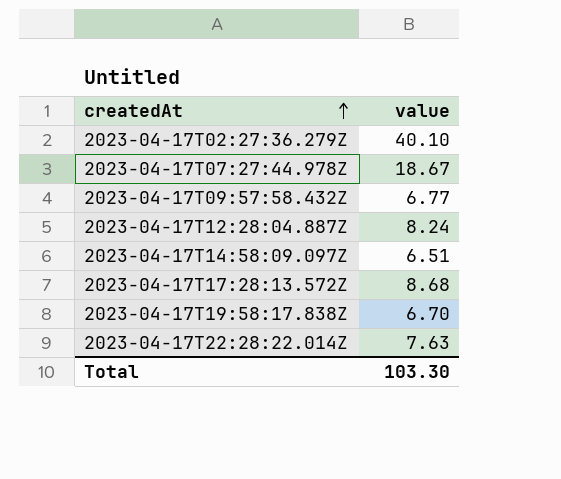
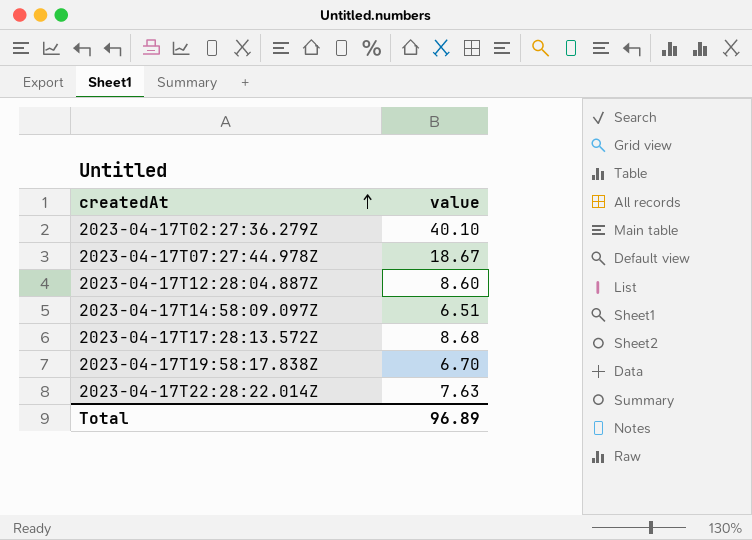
row 2023-04-17T09:57:58.432Z: 6.77 -> none
2023-04-17T12:28:04.887Z | value: 8.24 -> 8.60
Total | value: 103.30 -> 96.89

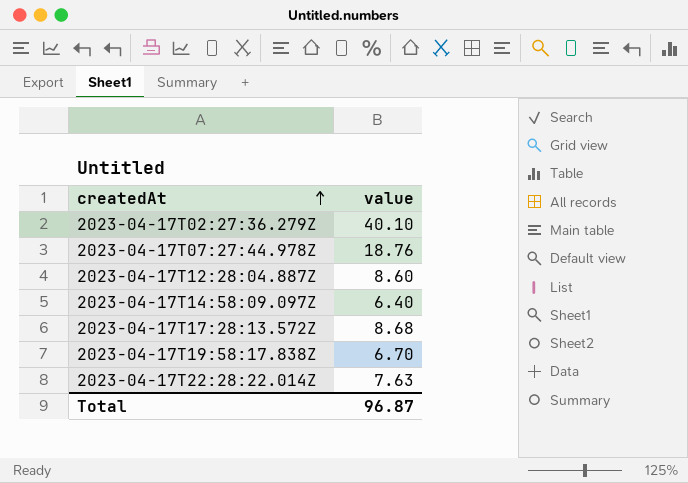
2023-04-17T07:27:44.978Z | value: 18.67 -> 18.76
2023-04-17T14:58:09.097Z | value: 6.51 -> 6.40
Total | value: 96.89 -> 96.87

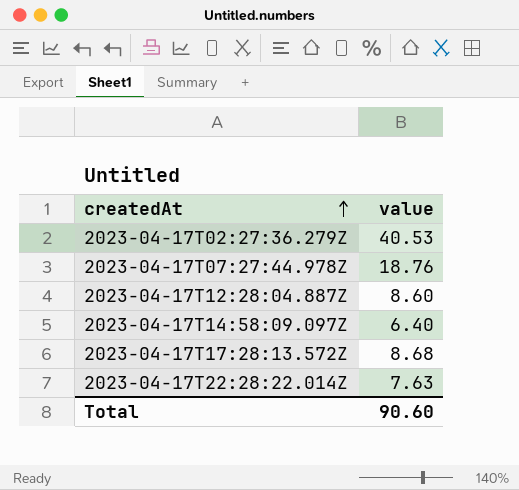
row 2023-04-17T19:58:17.838Z: 6.70 -> none
2023-04-17T02:27:36.279Z | value: 40.10 -> 40.53
Total | value: 96.87 -> 90.60

